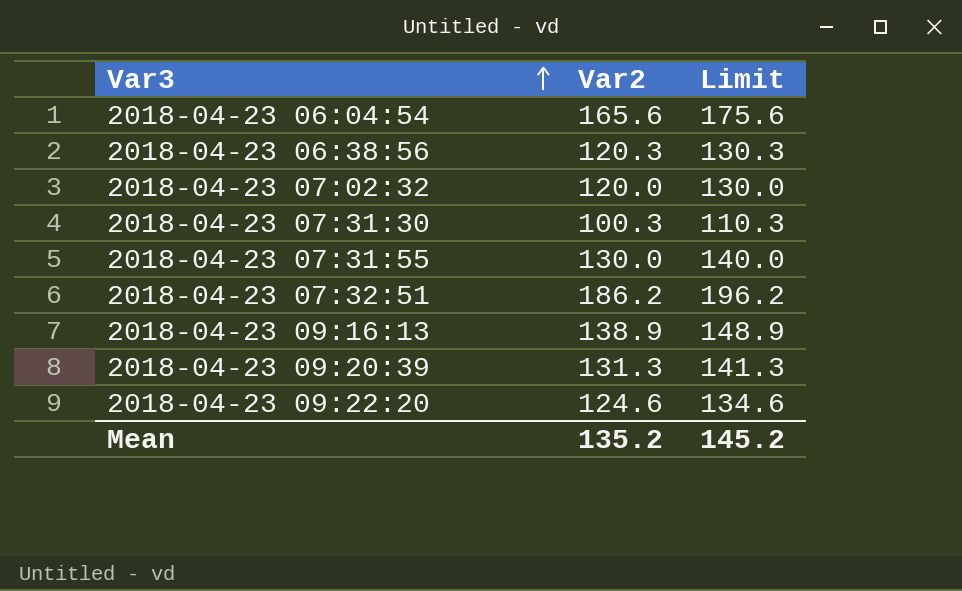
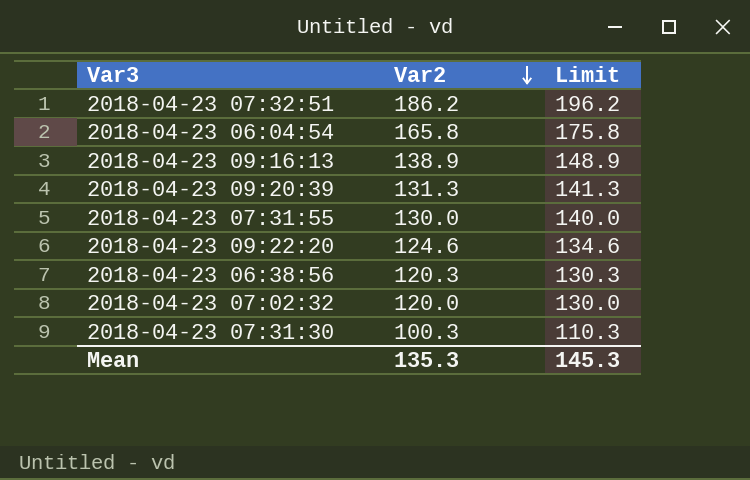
row order: Var3 ascending -> Var2 descending
2018-04-23 06:04:54 | Var2: 165.6 -> 165.8
2018-04-23 06:04:54 | Limit: 175.6 -> 175.8
Mean | Var2: 135.2 -> 135.3
Mean | Limit: 145.2 -> 145.3

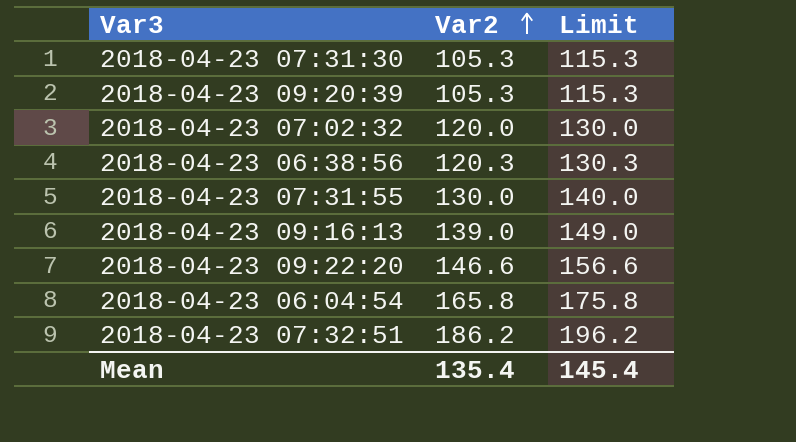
row order: Var2 descending -> Var2 ascending
2018-04-23 07:31:30 | Var2: 100.3 -> 105.3
2018-04-23 07:31:30 | Limit: 110.3 -> 115.3
2018-04-23 09:20:39 | Var2: 131.3 -> 105.3
2018-04-23 09:20:39 | Limit: 141.3 -> 115.3
2018-04-23 09:16:13 | Var2: 138.9 -> 139.0
2018-04-23 09:16:13 | Limit: 148.9 -> 149.0
2018-04-23 09:22:20 | Var2: 124.6 -> 146.6
2018-04-23 09:22:20 | Limit: 134.6 -> 156.6
Mean | Var2: 135.3 -> 135.4
Mean | Limit: 145.3 -> 145.4

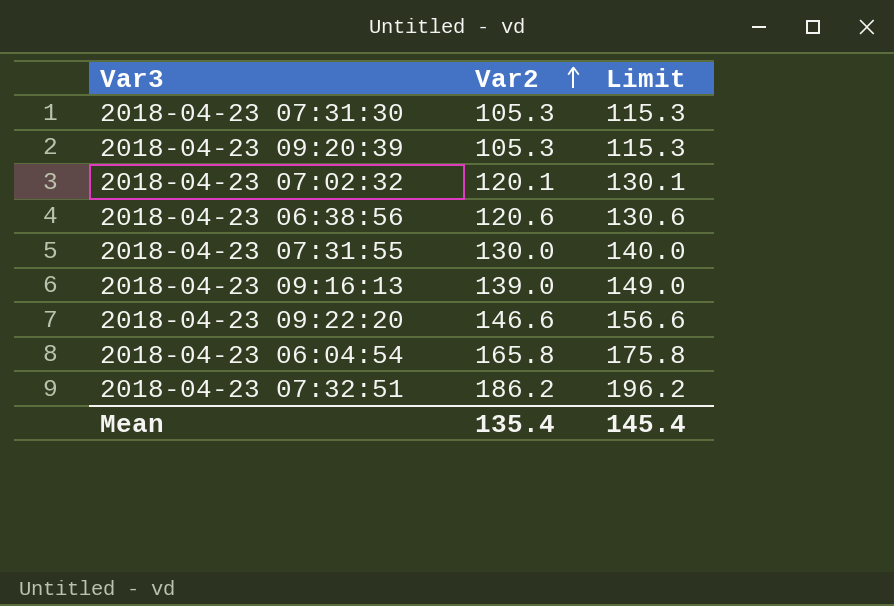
2018-04-23 07:02:32 | Var2: 120.0 -> 120.1
2018-04-23 07:02:32 | Limit: 130.0 -> 130.1
2018-04-23 06:38:56 | Var2: 120.3 -> 120.6
2018-04-23 06:38:56 | Limit: 130.3 -> 130.6

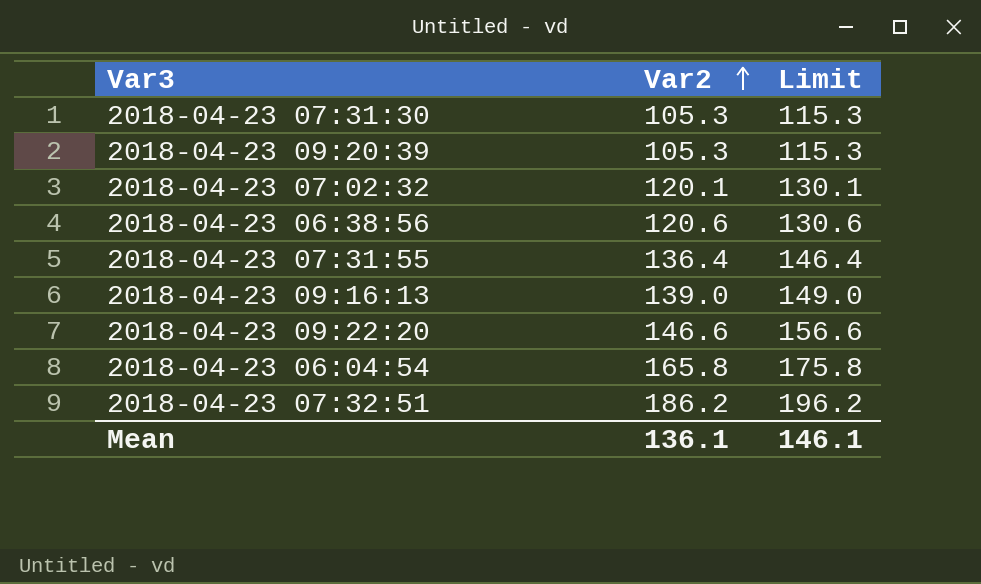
2018-04-23 07:31:55 | Var2: 130.0 -> 136.4
2018-04-23 07:31:55 | Limit: 140.0 -> 146.4
Mean | Var2: 135.4 -> 136.1
Mean | Limit: 145.4 -> 146.1

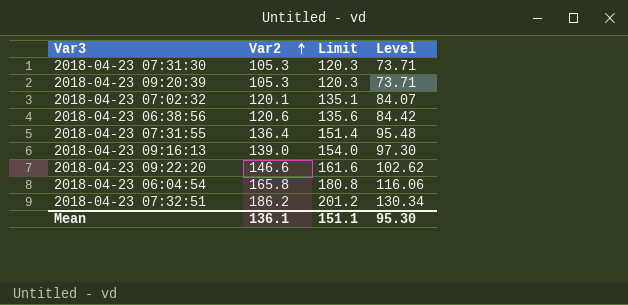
column Limit | formula: [Var2] + 10 -> [Var2] + 15
column Level | formula: none -> [Var2] * 0.7
Mean | Limit: 146.1 -> 151.1

